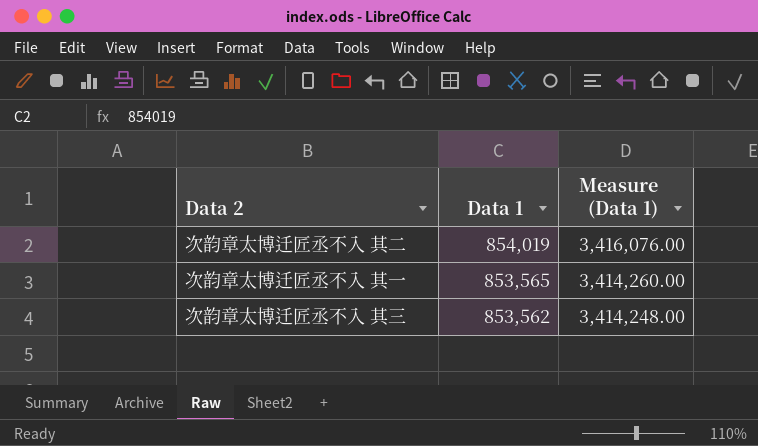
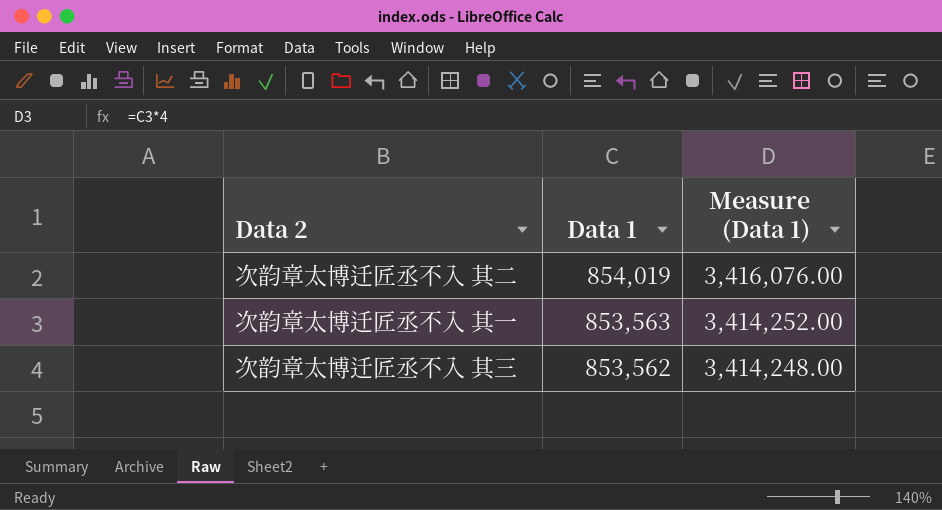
次韵章太博迁匠丞不入 其一 | Data 1: 853,565 -> 853,563
次韵章太博迁匠丞不入 其一 | Measure (Data 1): 3,414,260.00 -> 3,414,252.00

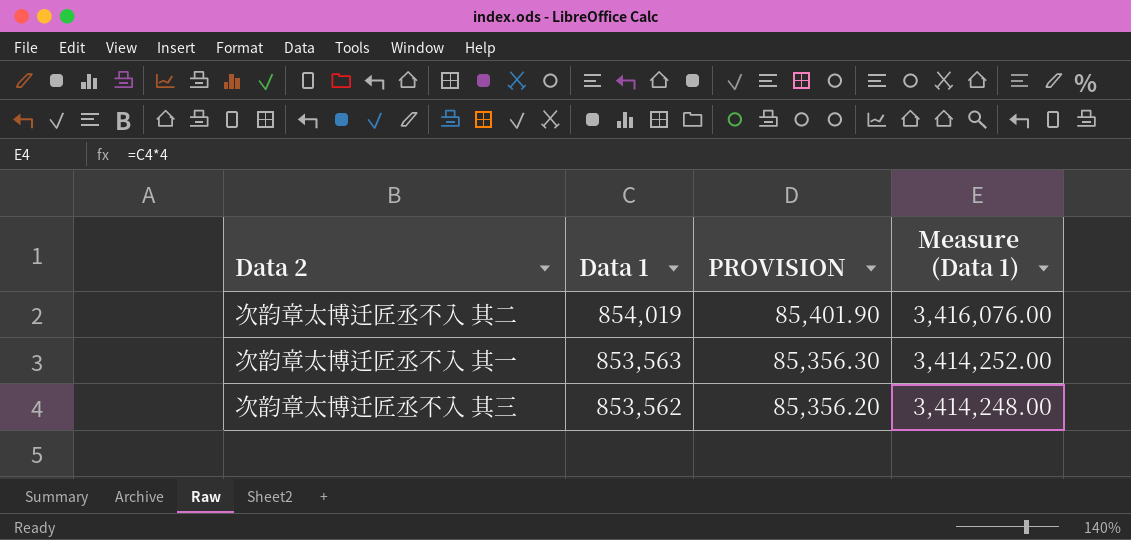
column PROVISION | formula: none -> [Data 1] * 0.1

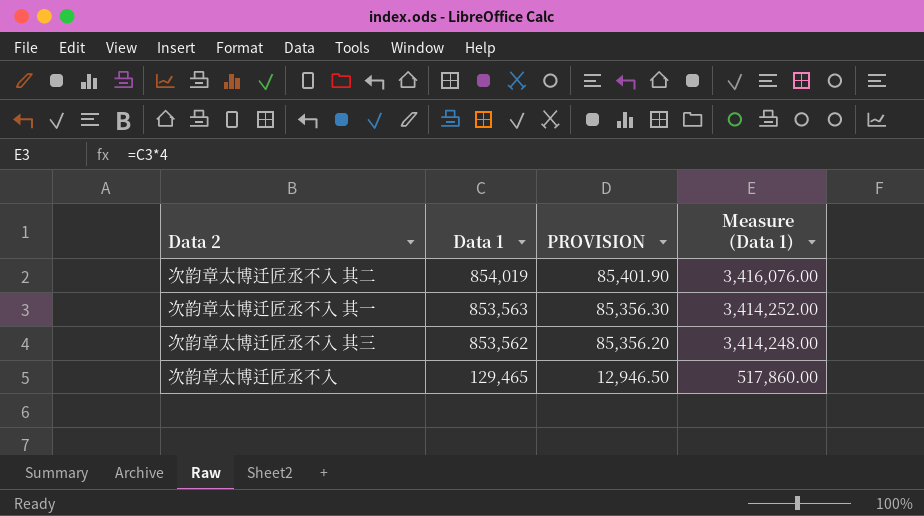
row 次韵章太博迁匠丞不入: none -> 129,465 | 12,946.50 | 517,860.00

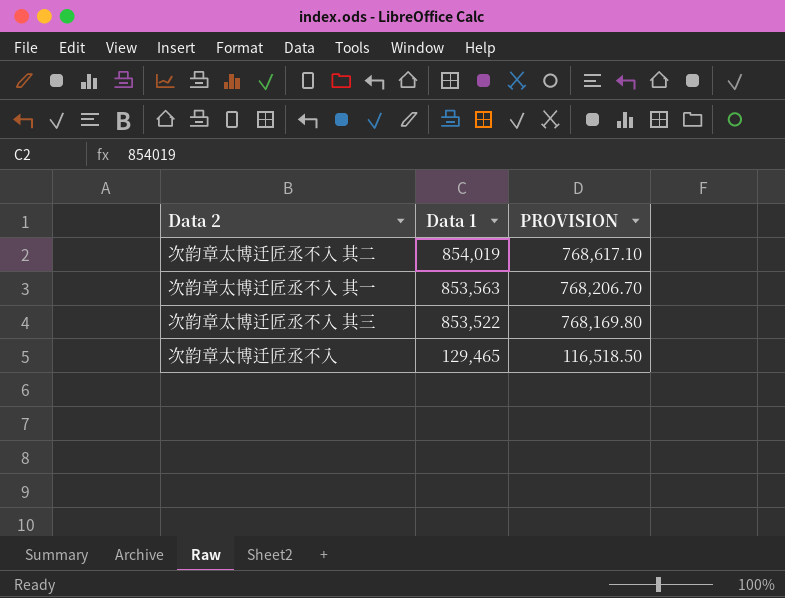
column Measure (Data 1) | formula: [Data 1] * 4 -> none
column PROVISION | formula: [Data 1] * 0.1 -> [Data 1] * 0.9
次韵章太博迁匠丞不入 其三 | Data 1: 853,562 -> 853,522

